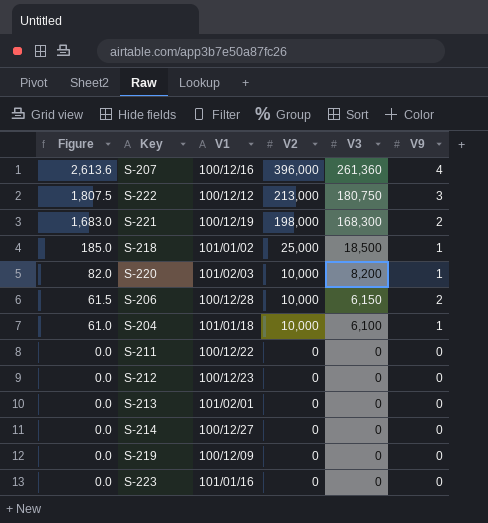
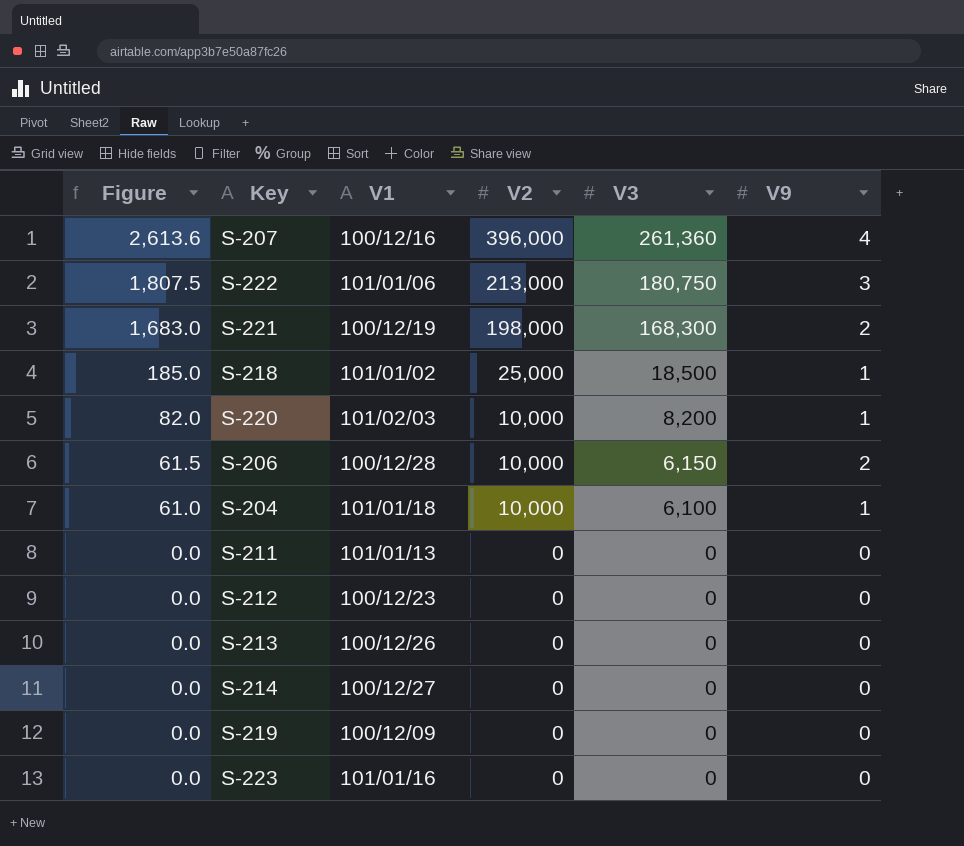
S-222 | V1: 100/12/12 -> 101/01/06
S-211 | V1: 100/12/22 -> 101/01/13
S-213 | V1: 101/02/01 -> 100/12/26

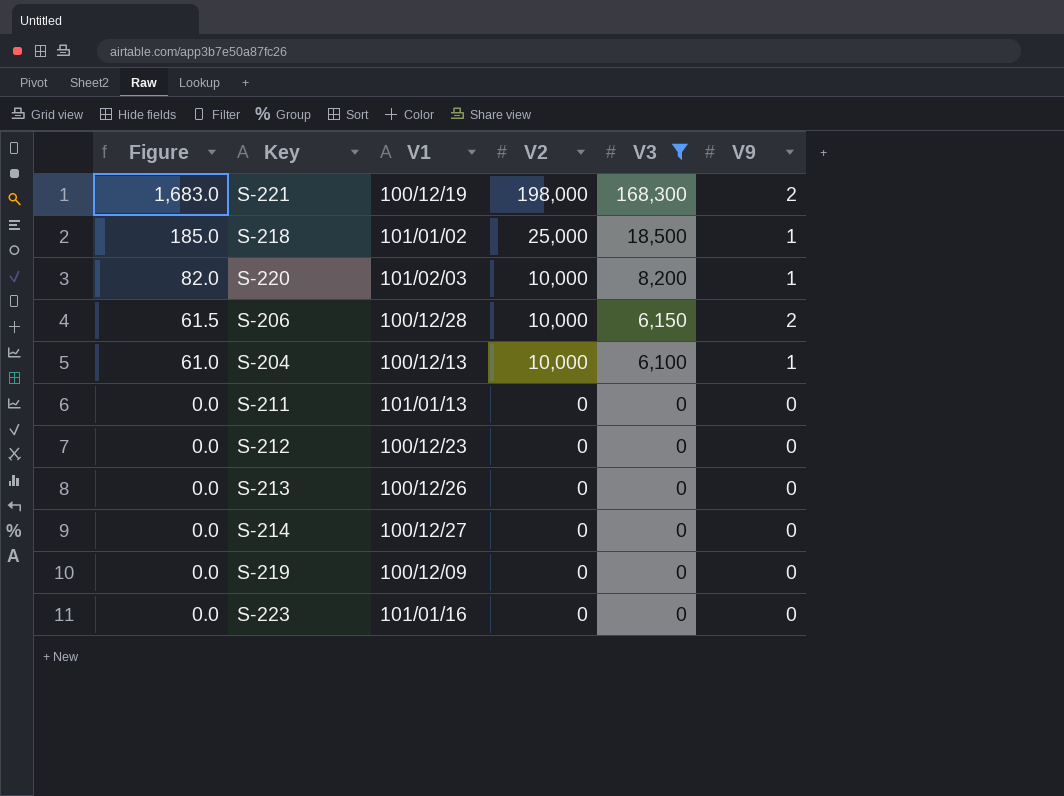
filter: none -> V3 <= 168,300
S-204 | V1: 101/01/18 -> 100/12/13

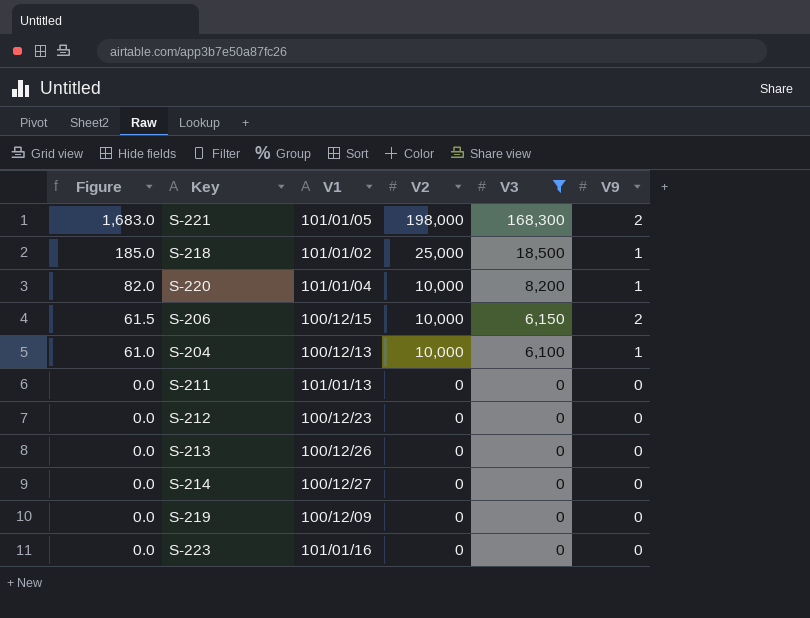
S-221 | V1: 100/12/19 -> 101/01/05
S-220 | V1: 101/02/03 -> 101/01/04
S-206 | V1: 100/12/28 -> 100/12/15

